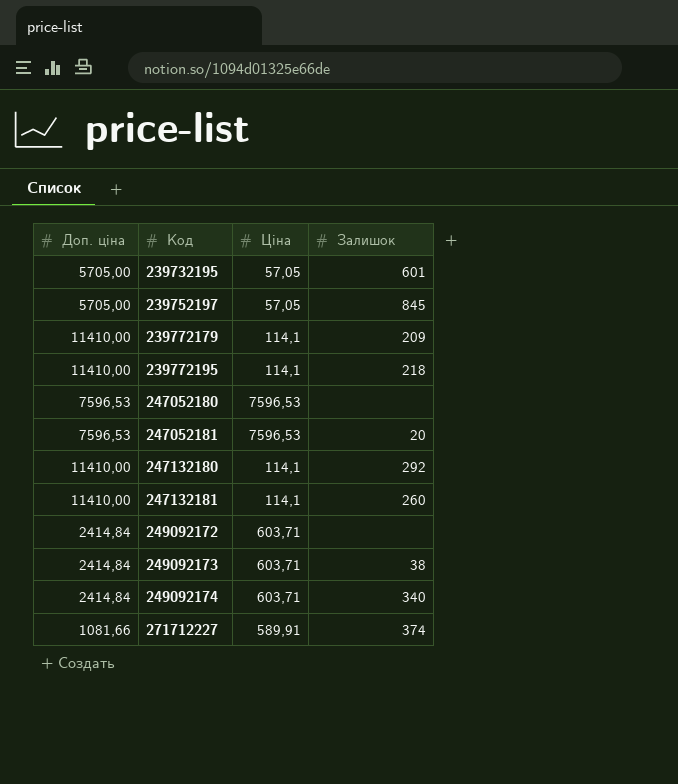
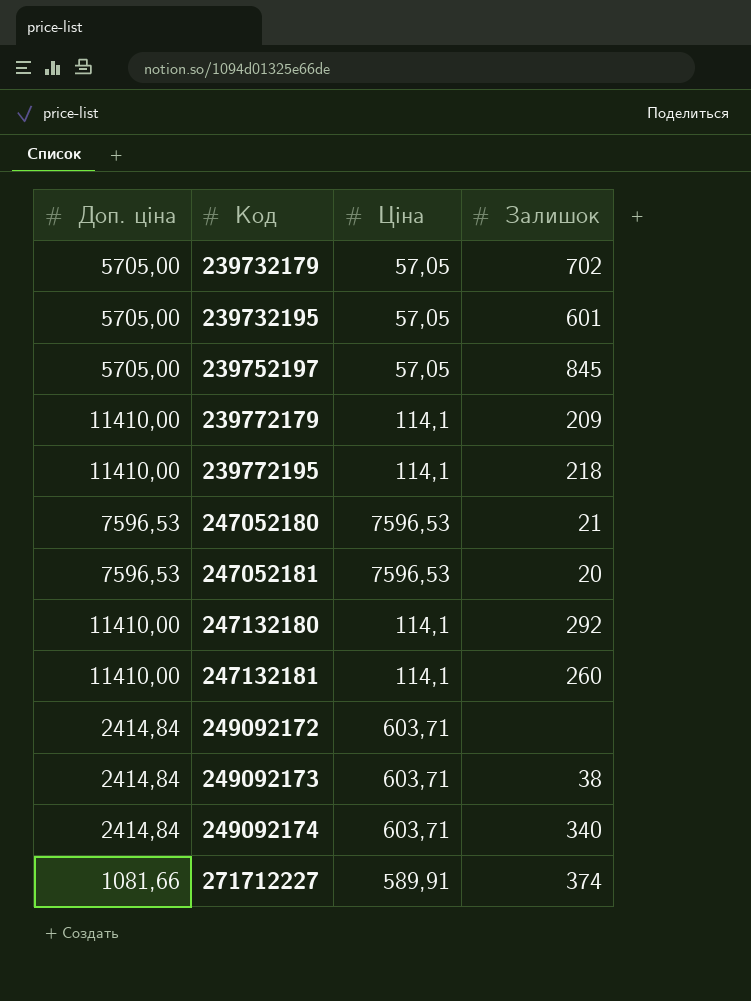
row 239732179: none -> 5705,00 | 57,05 | 702
247052180 | Залишок: none -> 21

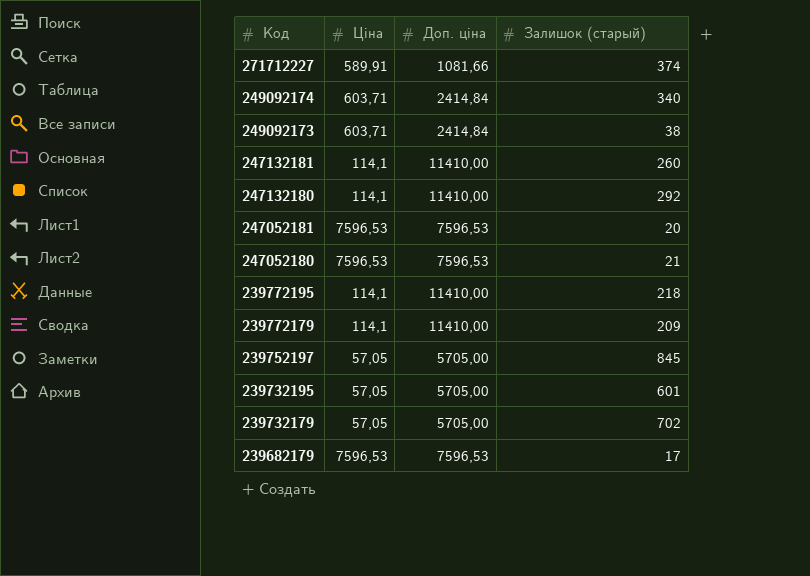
row order: Код ascending -> Код descending
column Доп. ціна | position: 1 -> 3
column name: Залишок -> Залишок (старый)
row 249092172: 2414,84 | 603,71 | none -> none
row 239682179: none -> 7596,53 | 7596,53 | 17

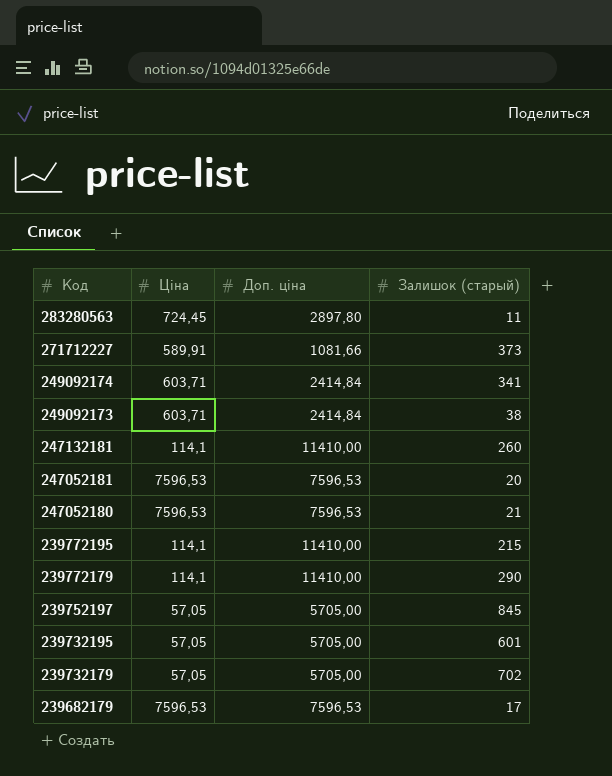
row 247132180: 114,1 | 11410,00 | 292 -> none
row 283280563: none -> 724,45 | 2897,80 | 11
271712227 | Залишок (старый): 374 -> 373
249092174 | Залишок (старый): 340 -> 341
239772195 | Залишок (старый): 218 -> 215
239772179 | Залишок (старый): 209 -> 290

